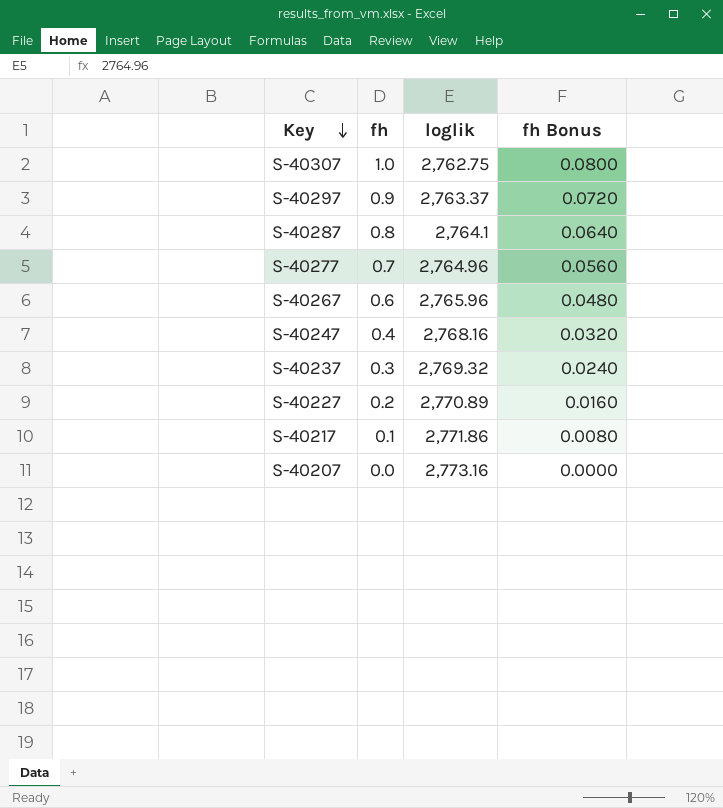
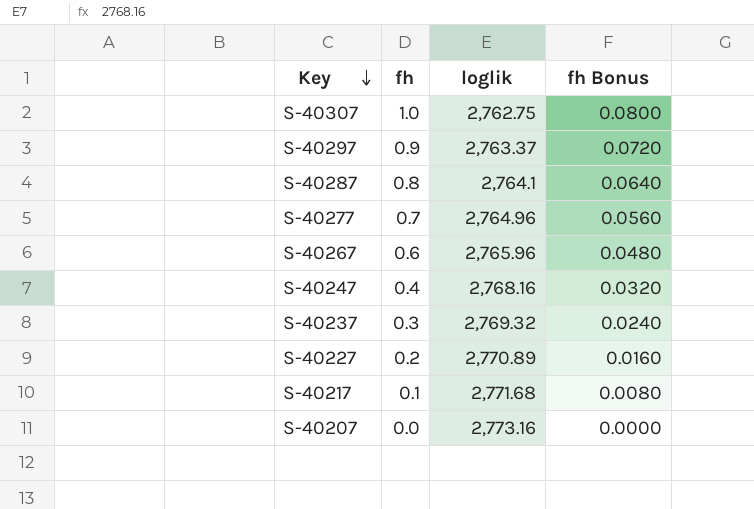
S-40217 | loglik: 2,771.86 -> 2,771.68

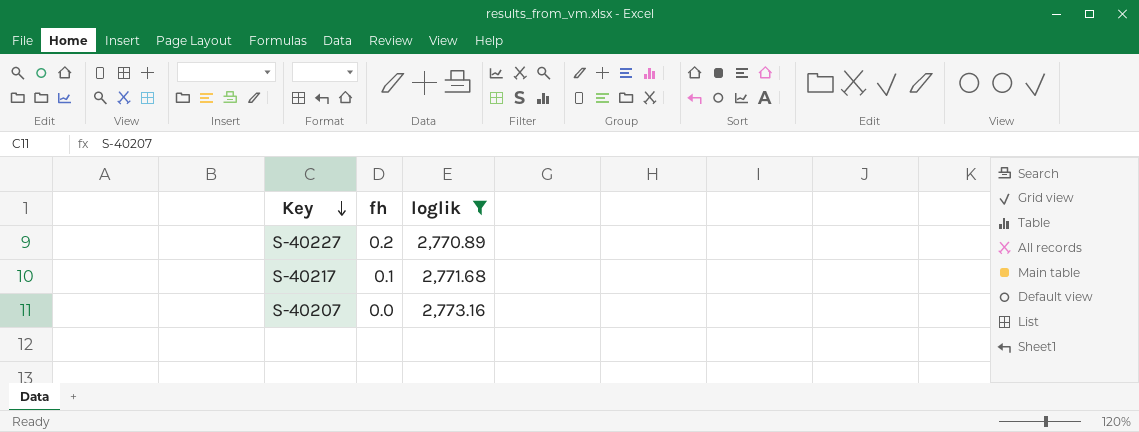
filter: none -> loglik >= 2,770.89
column fh Bonus | formula: [fh] * 0.08 -> none

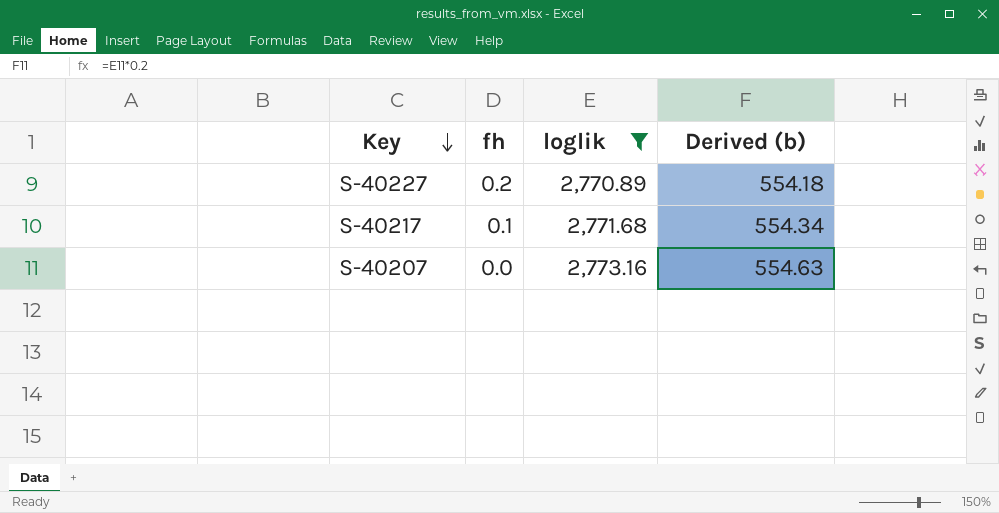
column Derived (b) | formula: none -> [loglik] * 0.2

